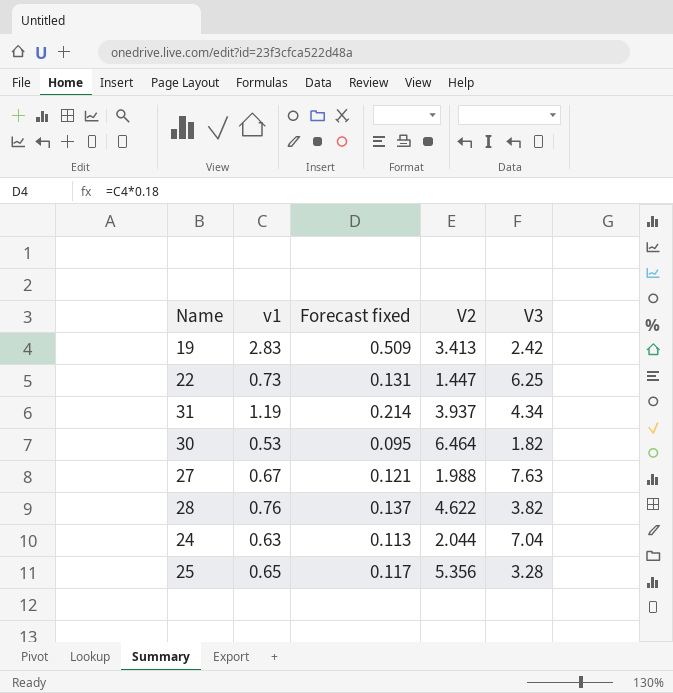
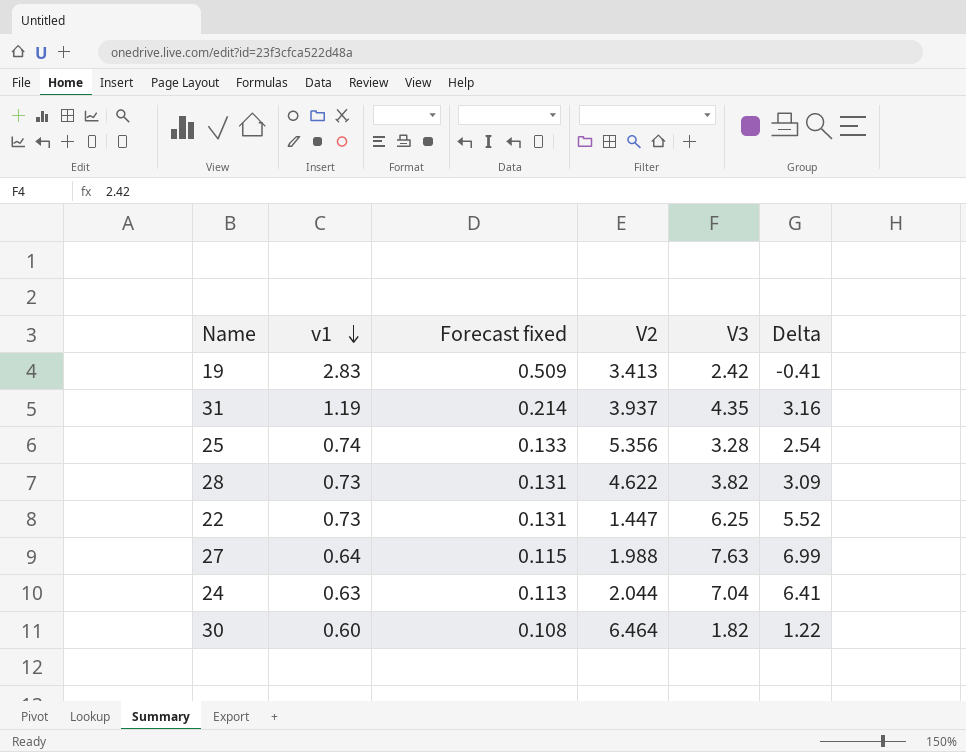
row order: none -> v1 descending
column Delta | formula: none -> [V3] - [v1]
31 | V3: 4.34 -> 4.35
25 | v1: 0.65 -> 0.74
25 | Forecast fixed: 0.117 -> 0.133
28 | v1: 0.76 -> 0.73
28 | Forecast fixed: 0.137 -> 0.131
27 | v1: 0.67 -> 0.64
27 | Forecast fixed: 0.121 -> 0.115
30 | v1: 0.53 -> 0.60
30 | Forecast fixed: 0.095 -> 0.108

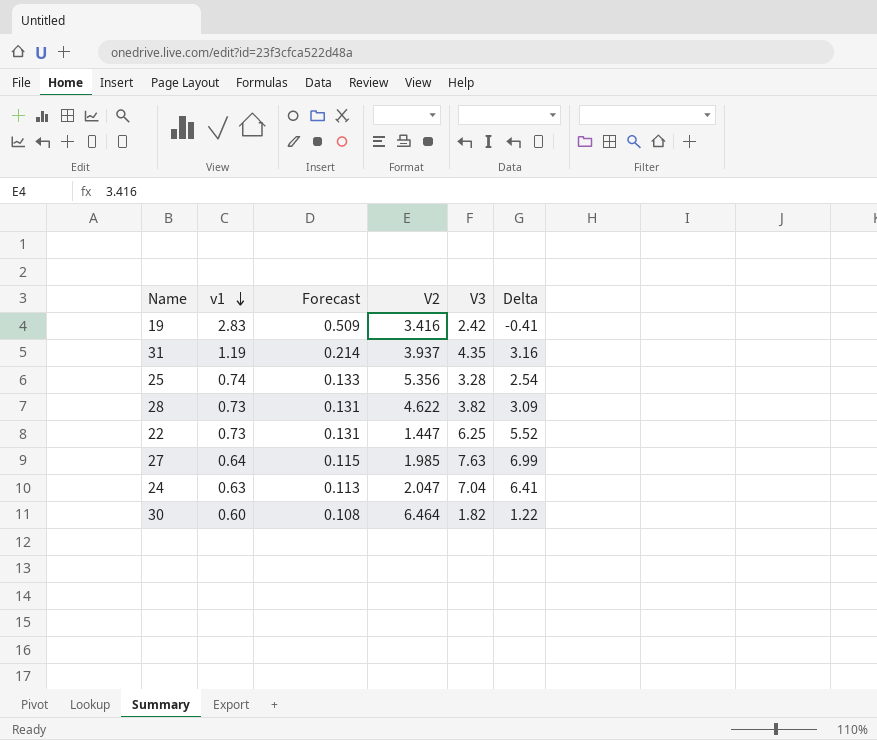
column name: Forecast fixed -> Forecast
19 | V2: 3.413 -> 3.416
27 | V2: 1.988 -> 1.985
24 | V2: 2.044 -> 2.047

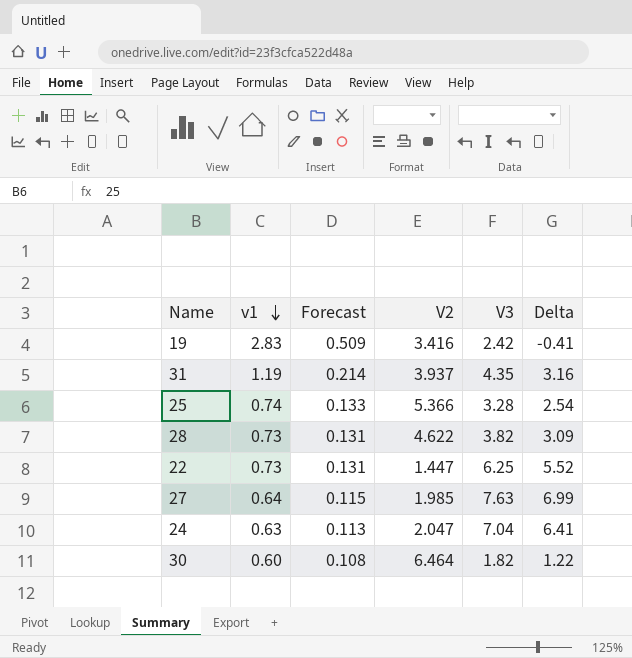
25 | V2: 5.356 -> 5.366

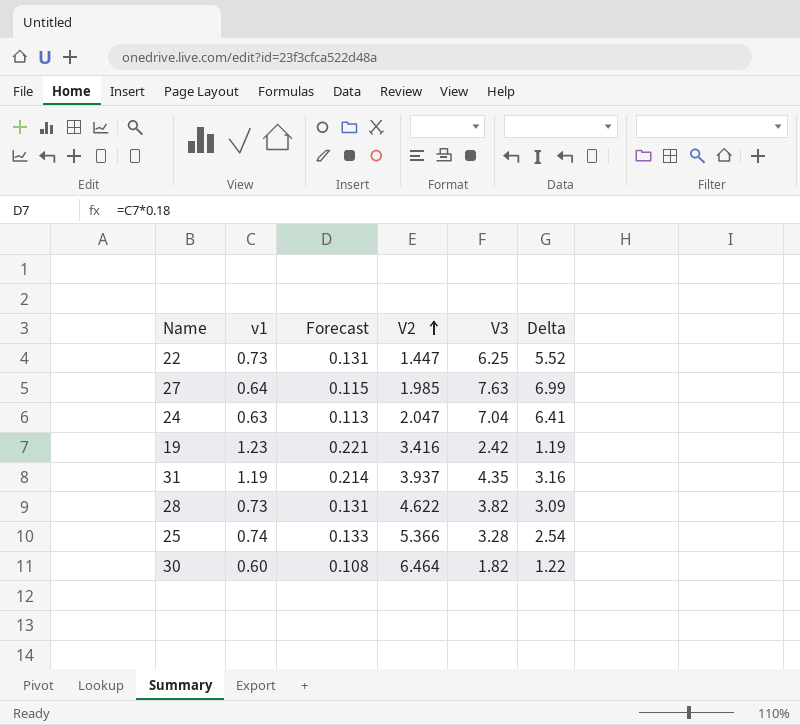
row order: v1 descending -> V2 ascending
19 | v1: 2.83 -> 1.23
19 | Forecast: 0.509 -> 0.221
19 | Delta: -0.41 -> 1.19

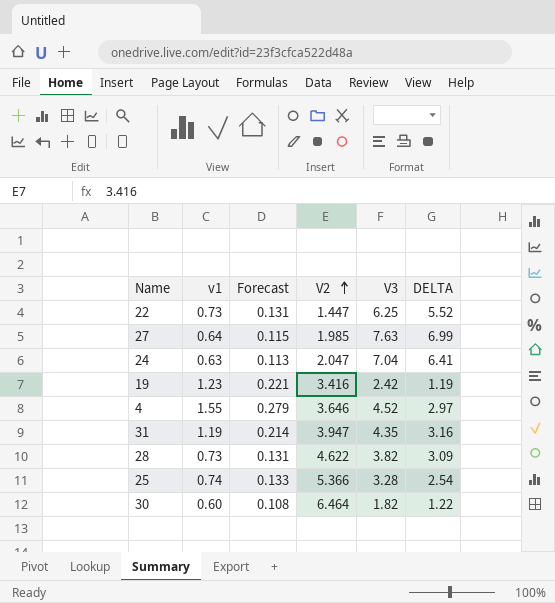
column name: Delta -> DELTA
row 4: none -> 1.55 | 0.279 | 3.646 | 4.52 | 2.97
31 | V2: 3.937 -> 3.947

